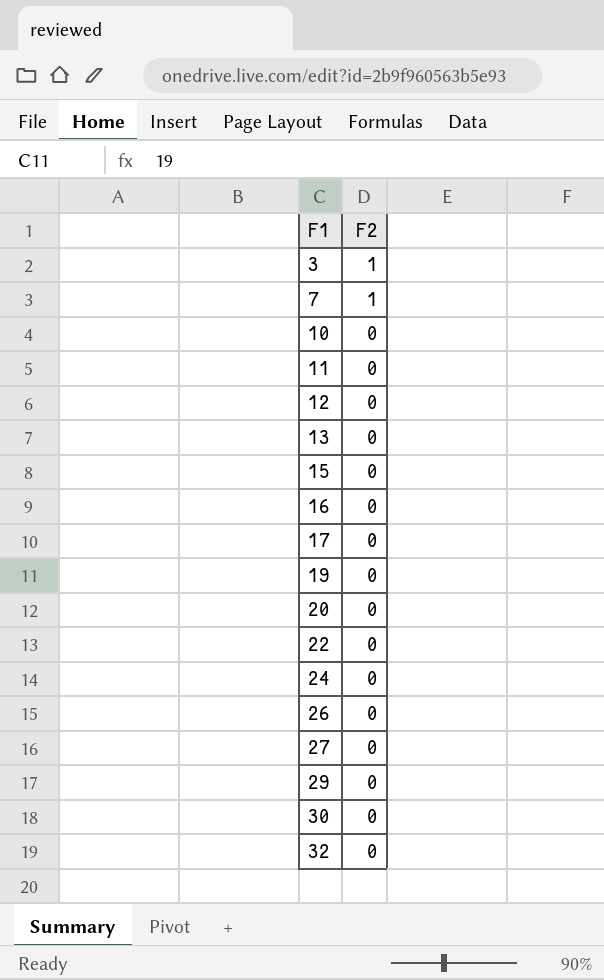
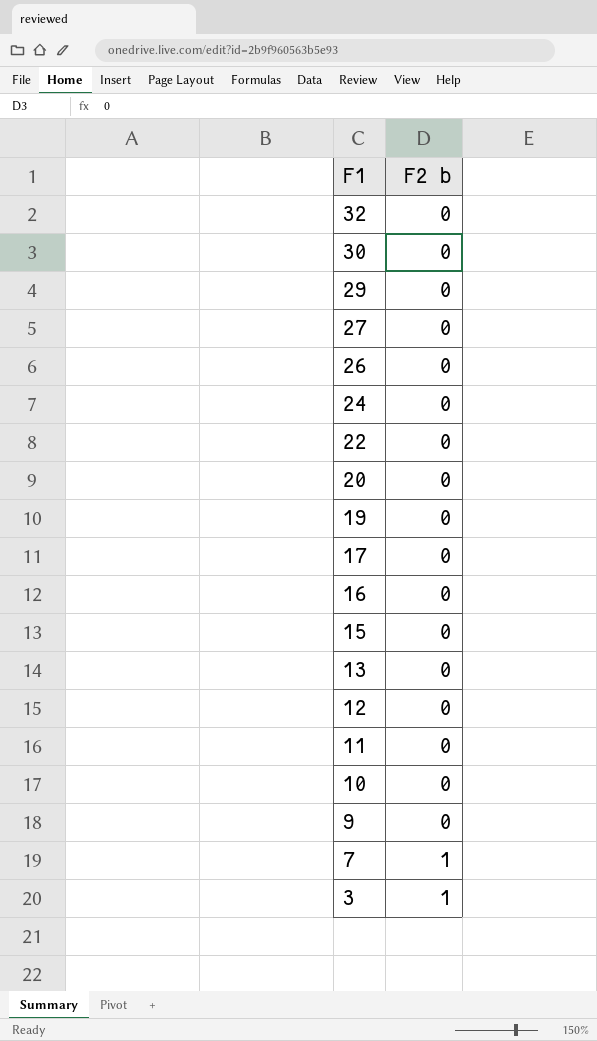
row order: F1 ascending -> F1 descending
column name: F2 -> F2 b
row 9: none -> 0

